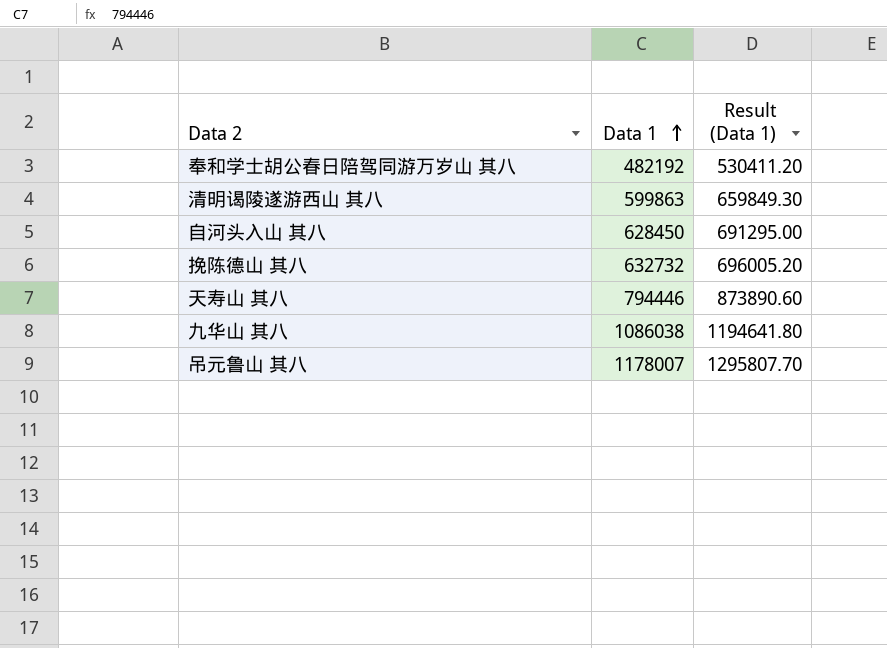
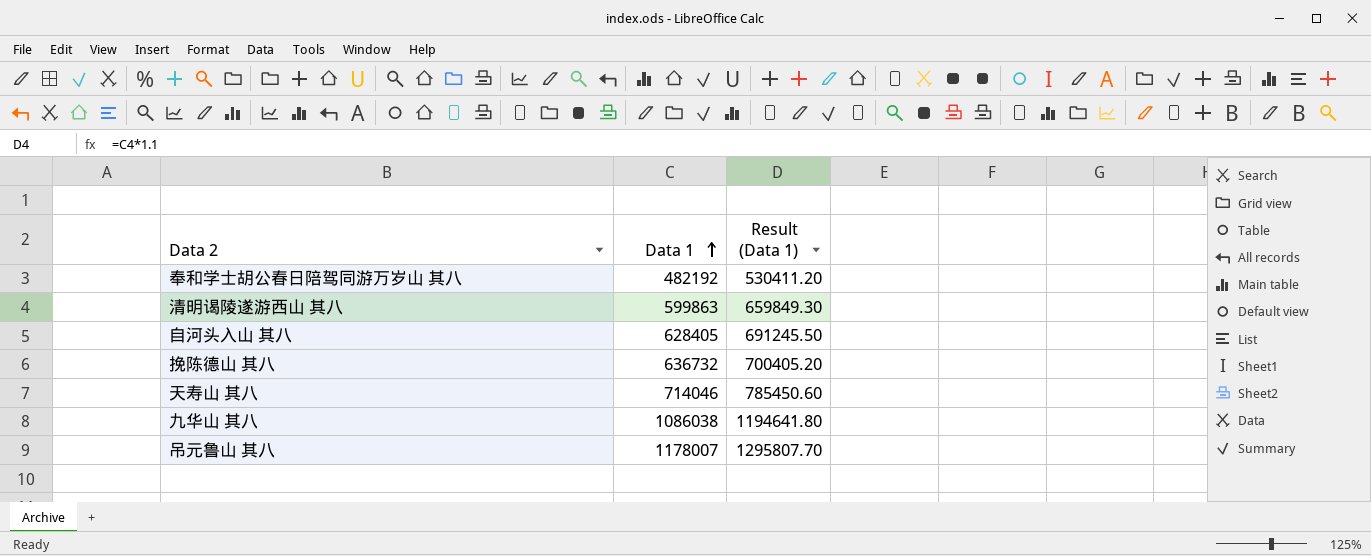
自河头入山 其八 | Data 1: 628450 -> 628405
自河头入山 其八 | Result (Data 1): 691295.00 -> 691245.50
挽陈德山 其八 | Data 1: 632732 -> 636732
挽陈德山 其八 | Result (Data 1): 696005.20 -> 700405.20
天寿山 其八 | Data 1: 794446 -> 714046
天寿山 其八 | Result (Data 1): 873890.60 -> 785450.60

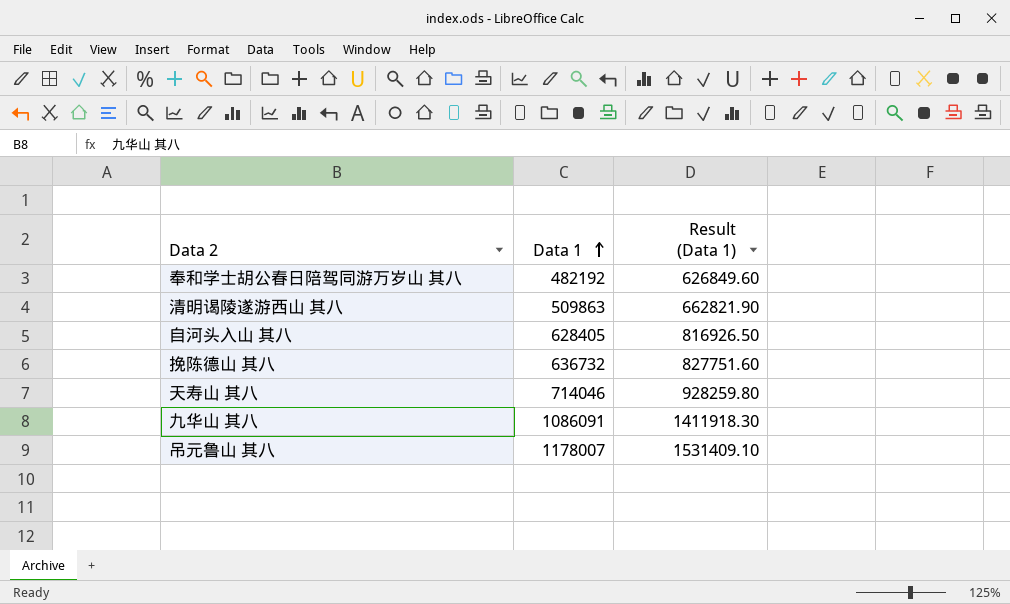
column Result (Data 1) | formula: [Data 1] * 1.1 -> [Data 1] * 1.3
清明谒陵遂游西山 其八 | Data 1: 599863 -> 509863
九华山 其八 | Data 1: 1086038 -> 1086091

